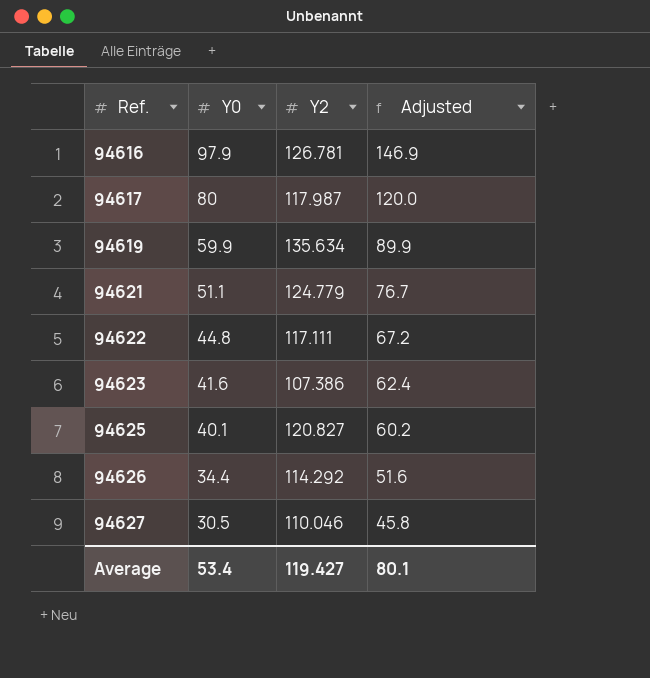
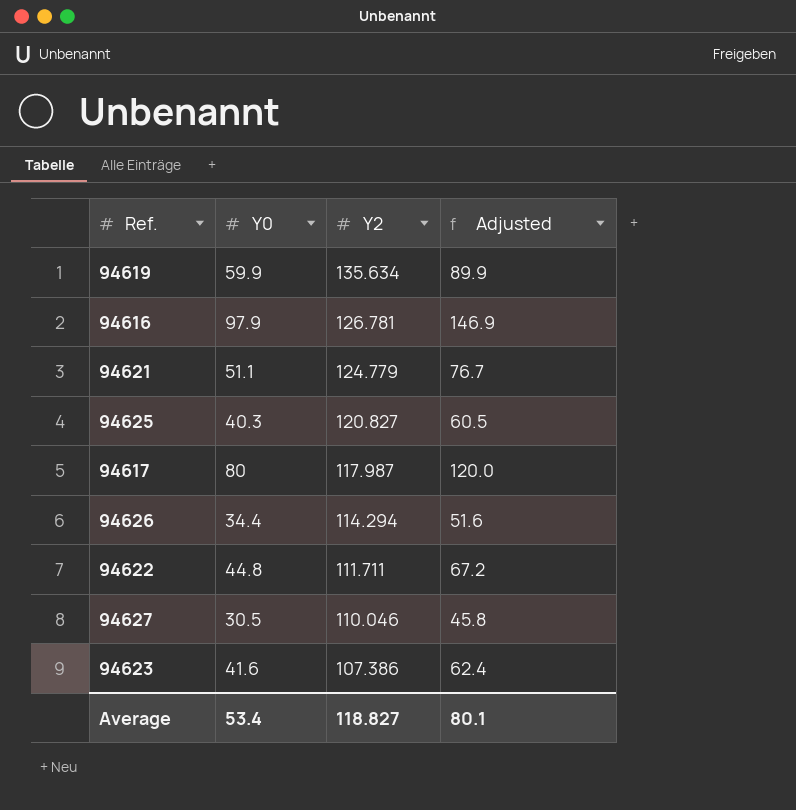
row order: Ref. ascending -> Y2 descending
94625 | Y0: 40.1 -> 40.3
94625 | Adjusted: 60.2 -> 60.5
94626 | Y2: 114.292 -> 114.294
94622 | Y2: 117.111 -> 111.711
Average | Y2: 119.427 -> 118.827

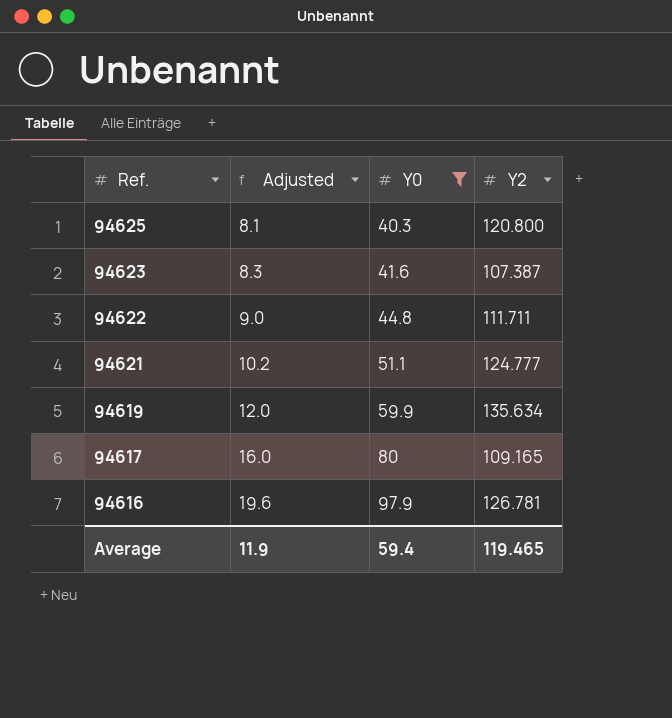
filter: none -> Y0 >= 40.3
row order: Y2 descending -> Ref. descending
column Adjusted | formula: [Y0] * 1.5 -> [Y0] * 0.2
column Adjusted | position: 4 -> 2
94625 | Y2: 120.827 -> 120.800
94623 | Y2: 107.386 -> 107.387
94621 | Y2: 124.779 -> 124.777
94617 | Y2: 117.987 -> 109.165
Average | Adjusted: 80.1 -> 11.9
Average | Y0: 53.4 -> 59.4
Average | Y2: 118.827 -> 119.465

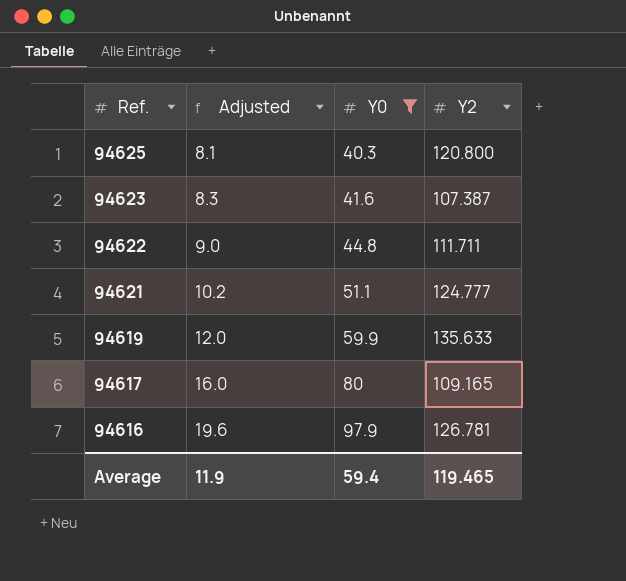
94619 | Y2: 135.634 -> 135.633

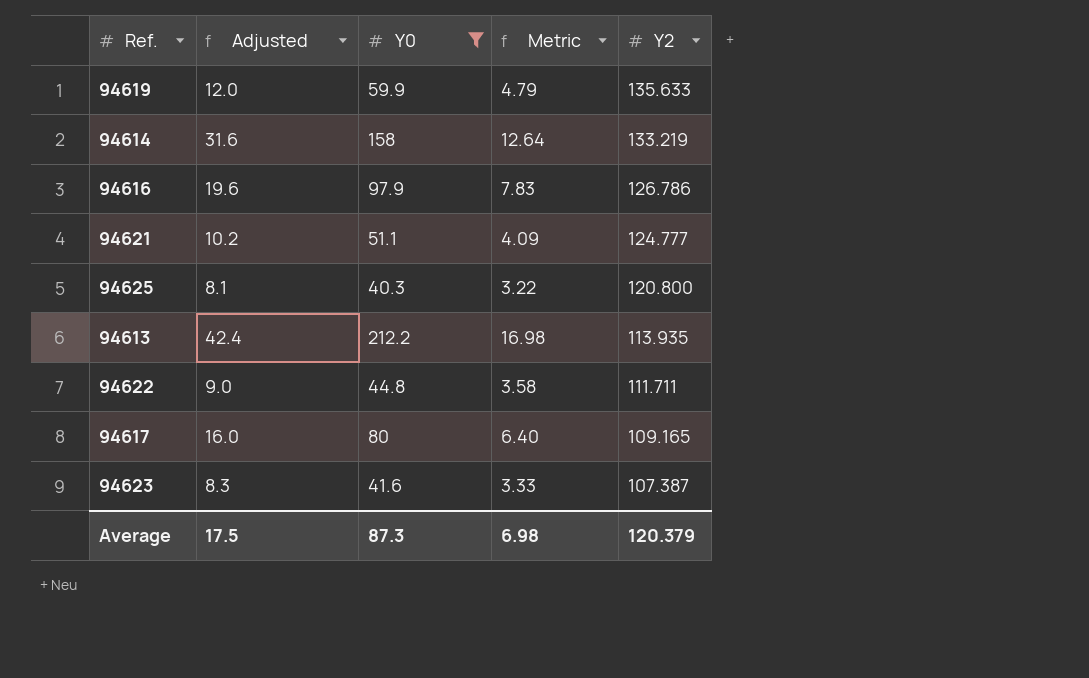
row order: Ref. descending -> Y2 descending
column Metric | formula: none -> [Y0] * 0.08
row 94614: none -> 31.6 | 158 | 12.64 | 133.219
94616 | Y2: 126.781 -> 126.786
row 94613: none -> 42.4 | 212.2 | 16.98 | 113.935
Average | Adjusted: 11.9 -> 17.5
Average | Y0: 59.4 -> 87.3
Average | Y2: 119.465 -> 120.379

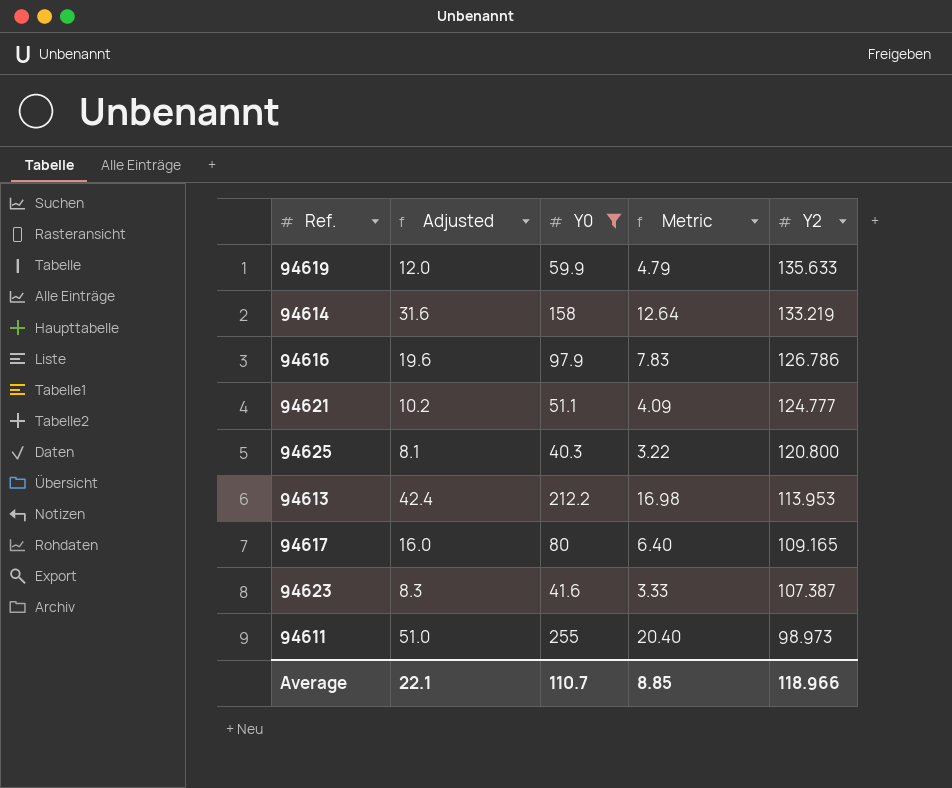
row 94622: 9.0 | 44.8 | 3.58 | 111.711 -> none
94613 | Y2: 113.935 -> 113.953
row 94611: none -> 51.0 | 255 | 20.40 | 98.973
Average | Adjusted: 17.5 -> 22.1
Average | Y0: 87.3 -> 110.7
Average | Metric: 6.98 -> 8.85
Average | Y2: 120.379 -> 118.966

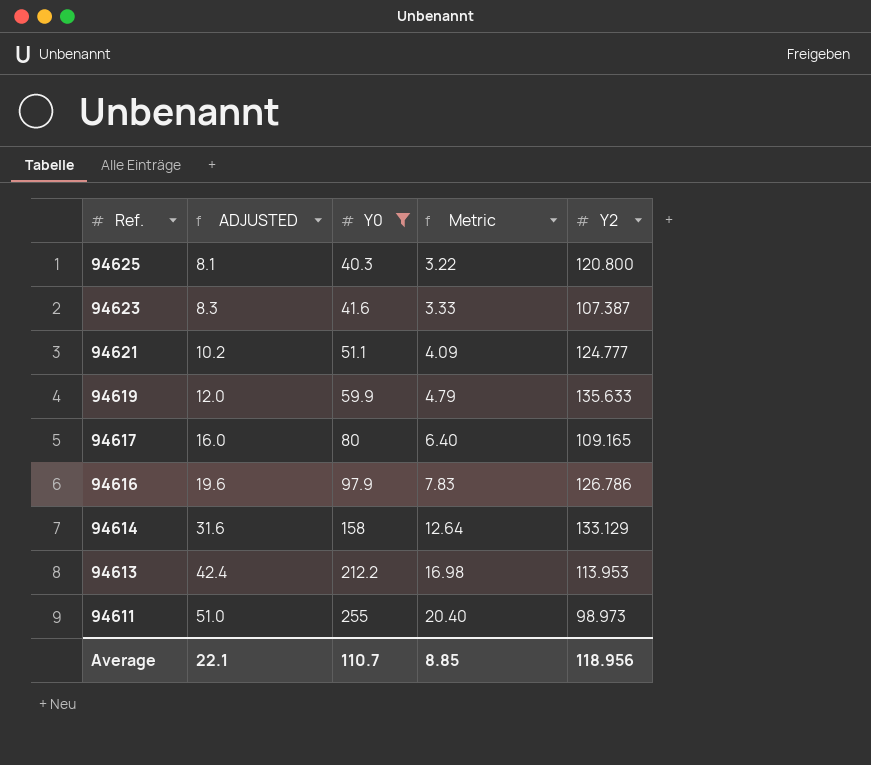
row order: Y2 descending -> Ref. descending
column name: Adjusted -> ADJUSTED
94614 | Y2: 133.219 -> 133.129
Average | Y2: 118.966 -> 118.956

